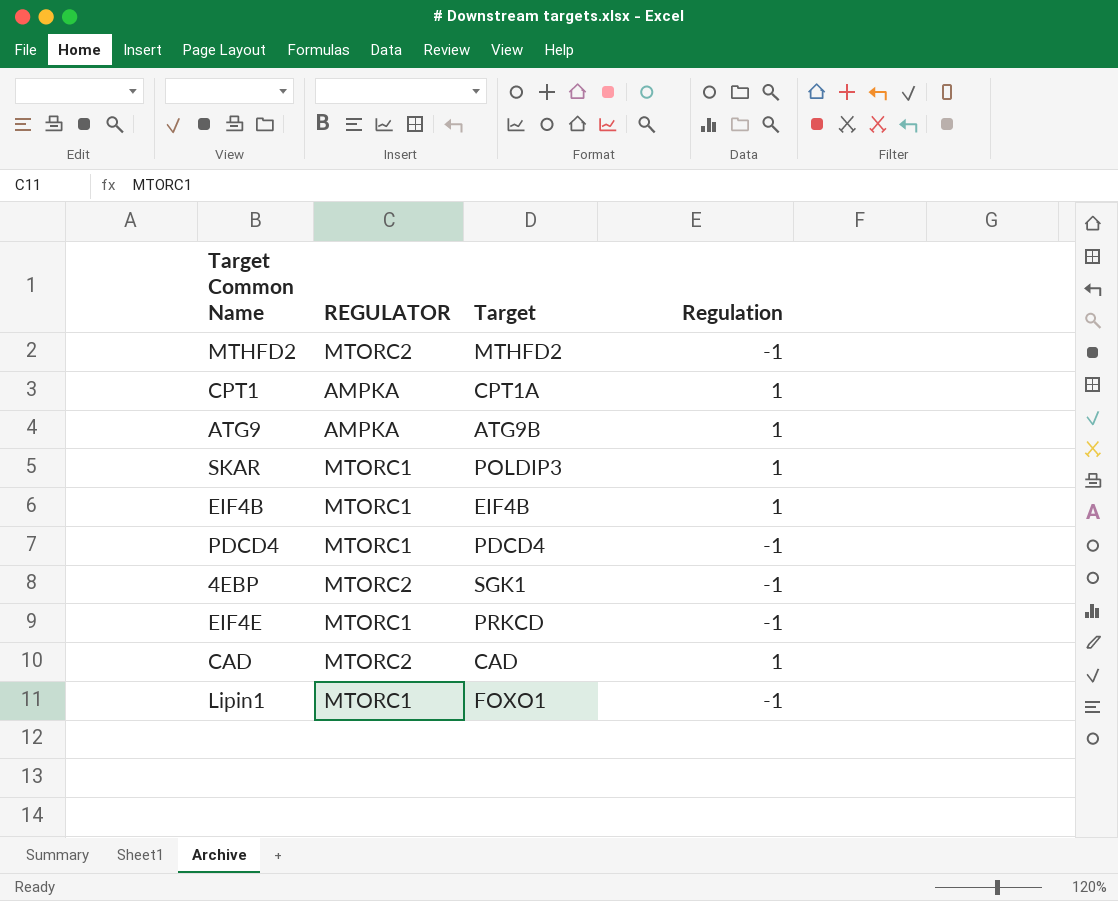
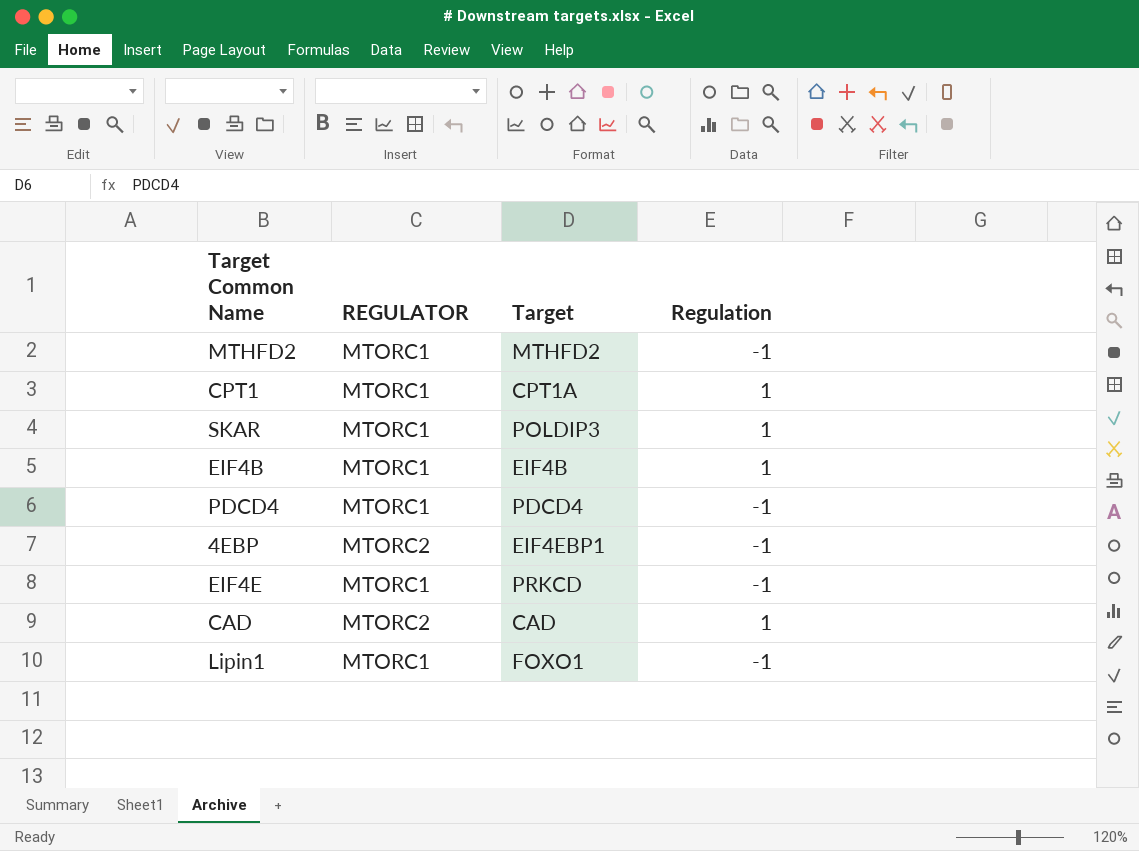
row ATG9: AMPKA | ATG9B | 1 -> none
MTHFD2 | REGULATOR: MTORC2 -> MTORC1
CPT1 | REGULATOR: AMPKA -> MTORC1
4EBP | Target: SGK1 -> EIF4EBP1

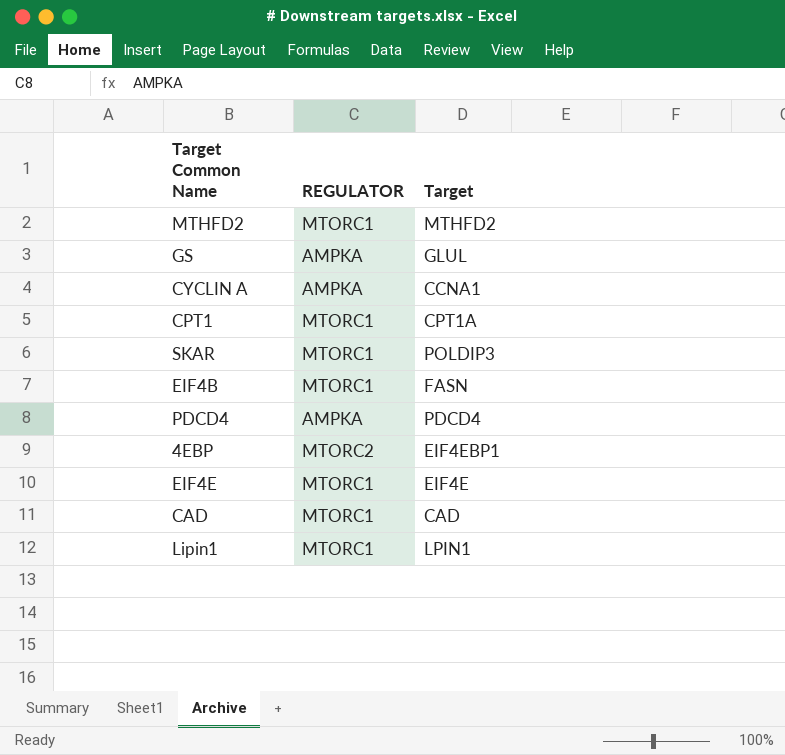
column Regulation | position: 4 -> none
row GS: none -> AMPKA | GLUL
row CYCLIN A: none -> AMPKA | CCNA1
EIF4B | Target: EIF4B -> FASN
PDCD4 | REGULATOR: MTORC1 -> AMPKA
EIF4E | Target: PRKCD -> EIF4E
CAD | REGULATOR: MTORC2 -> MTORC1
Lipin1 | Target: FOXO1 -> LPIN1

